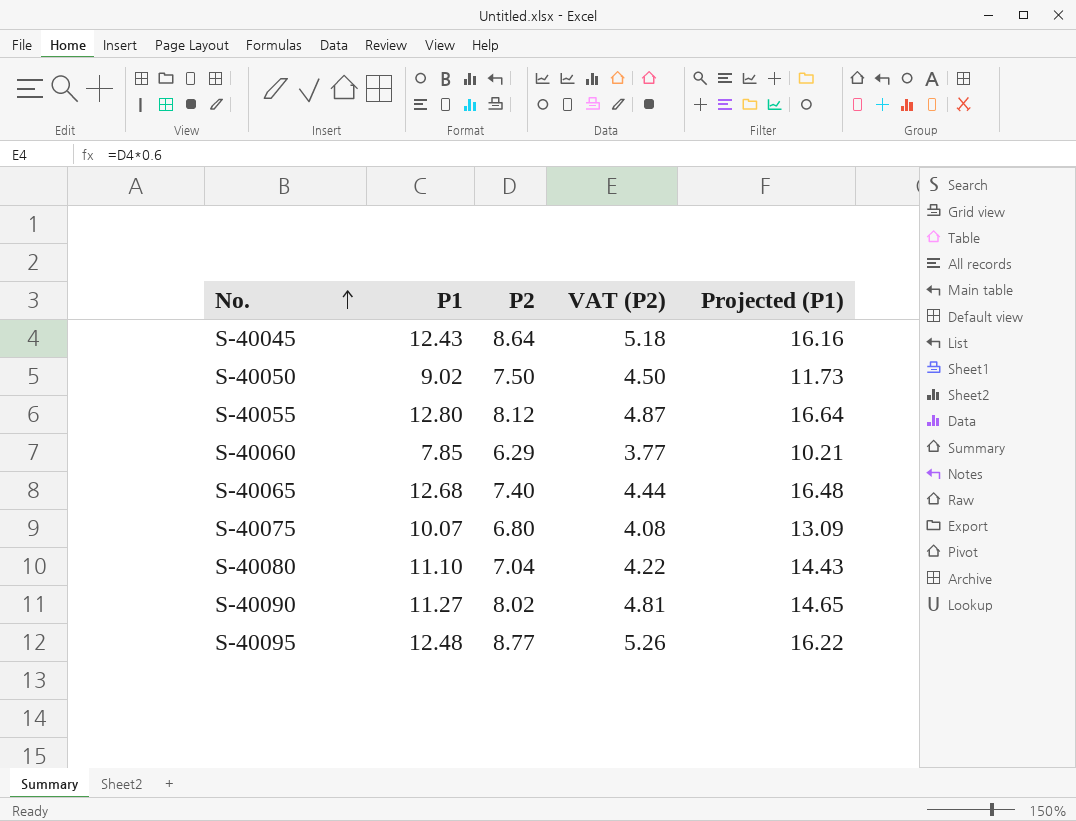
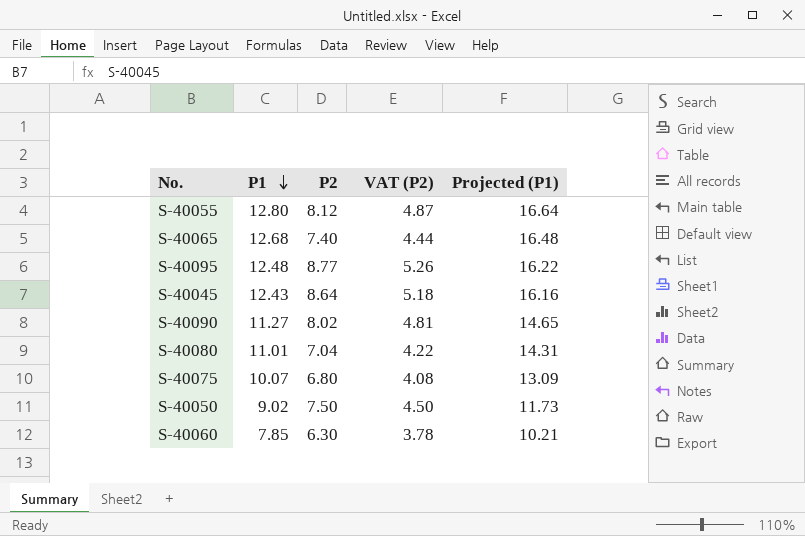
row order: No. ascending -> P1 descending
S-40080 | P1: 11.10 -> 11.01
S-40080 | Projected (P1): 14.43 -> 14.31
S-40060 | P2: 6.29 -> 6.30
S-40060 | VAT (P2): 3.77 -> 3.78

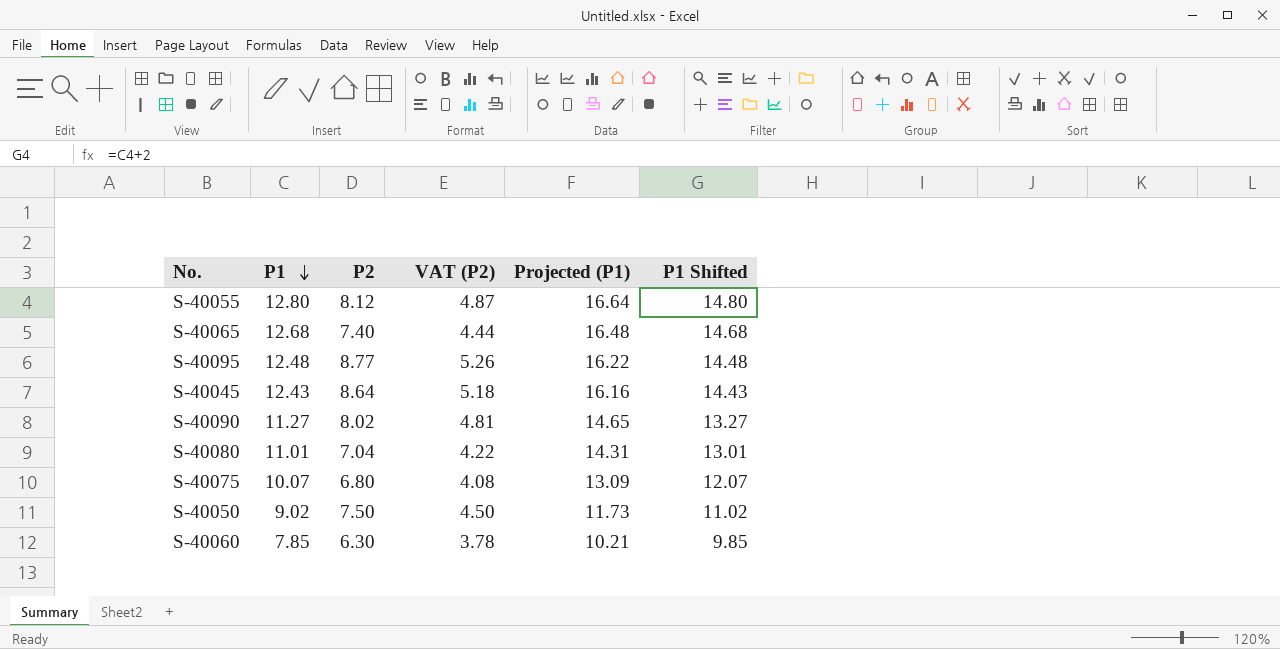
column P1 Shifted | formula: none -> [P1] + 2

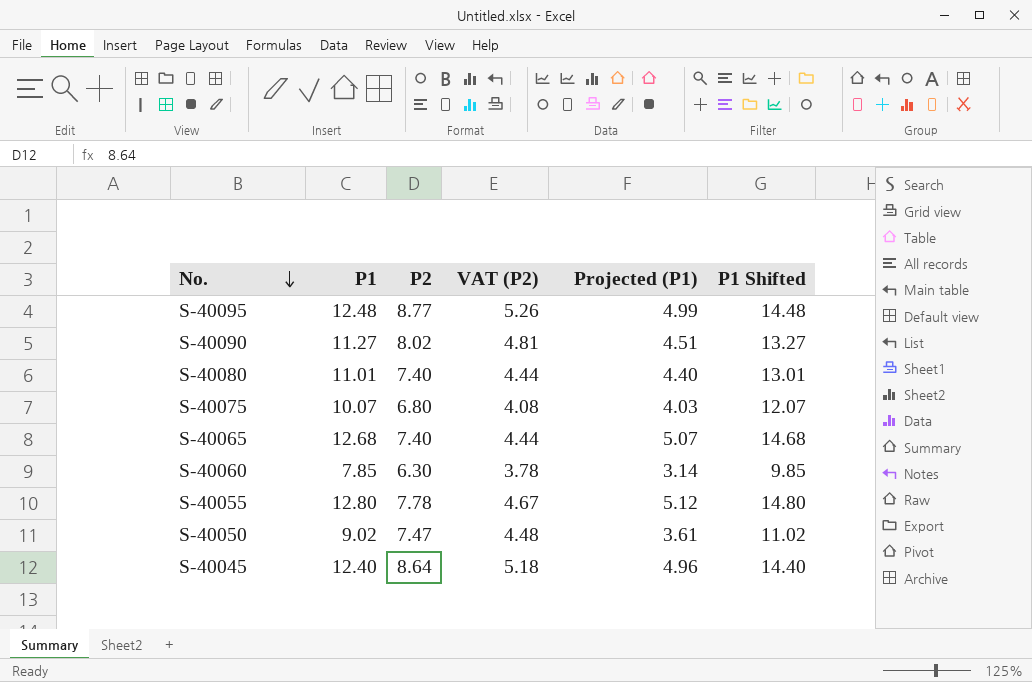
row order: P1 descending -> No. descending
column Projected (P1) | formula: [P1] * 1.3 -> [P1] * 0.4
S-40080 | P2: 7.04 -> 7.40
S-40080 | VAT (P2): 4.22 -> 4.44
S-40055 | P2: 8.12 -> 7.78
S-40055 | VAT (P2): 4.87 -> 4.67
S-40050 | P2: 7.50 -> 7.47
S-40050 | VAT (P2): 4.50 -> 4.48
S-40045 | P1: 12.43 -> 12.40
S-40045 | P1 Shifted: 14.43 -> 14.40

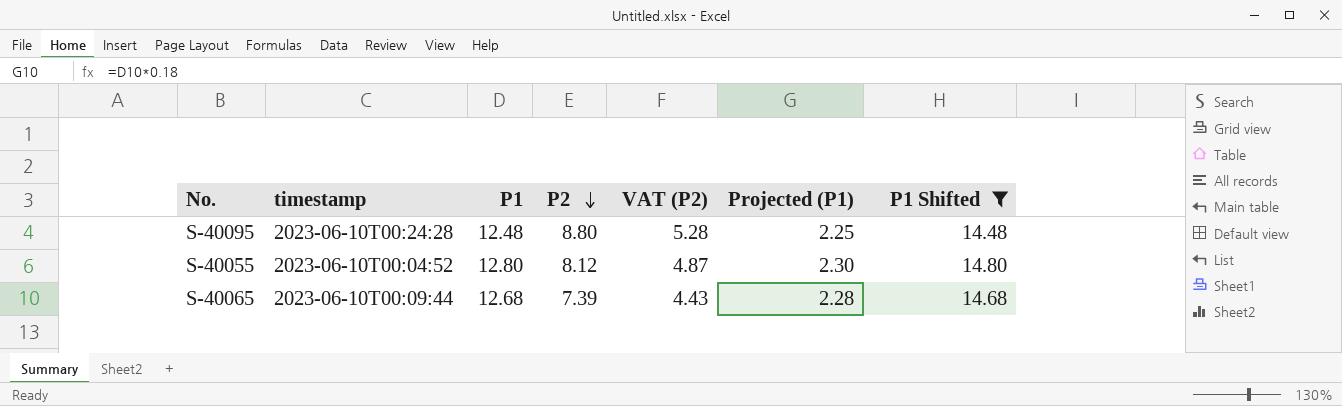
filter: none -> P1 Shifted >= 14.48
row order: No. descending -> P2 descending
column timestamp | position: none -> 2
column Projected (P1) | formula: [P1] * 0.4 -> [P1] * 0.18
S-40095 | P2: 8.77 -> 8.80
S-40095 | VAT (P2): 5.26 -> 5.28
S-40055 | P2: 7.78 -> 8.12
S-40055 | VAT (P2): 4.67 -> 4.87
S-40065 | P2: 7.40 -> 7.39
S-40065 | VAT (P2): 4.44 -> 4.43

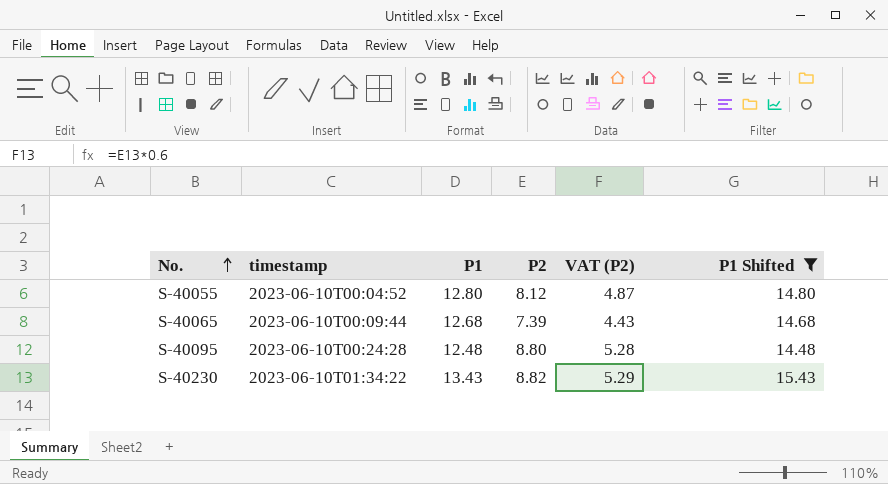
row order: P2 descending -> No. ascending
column Projected (P1) | formula: [P1] * 0.18 -> none
row S-40230: none -> 2023-06-10T01:34:22 | 13.43 | 8.82 | 5.29 | 15.43

